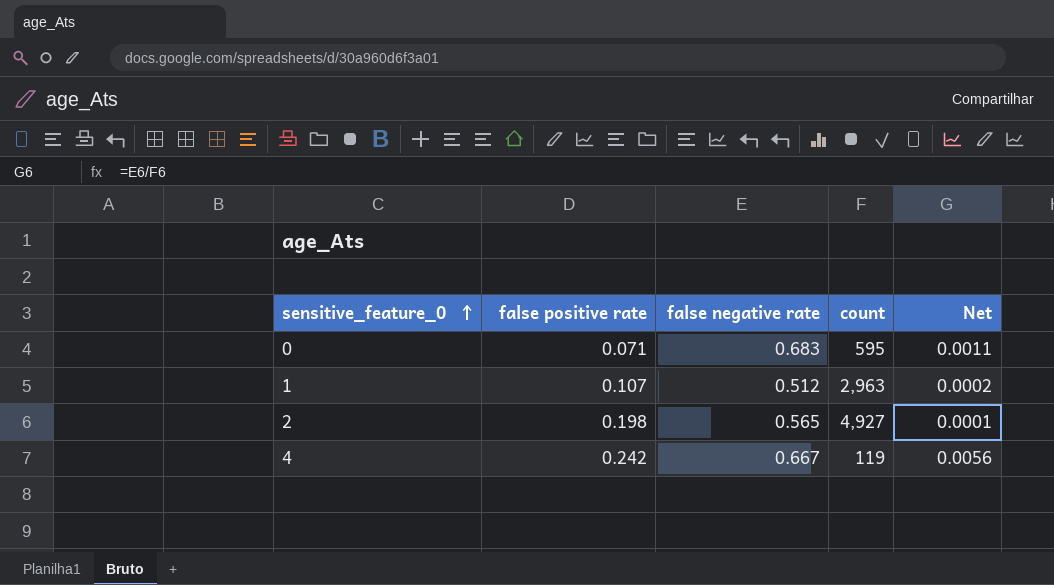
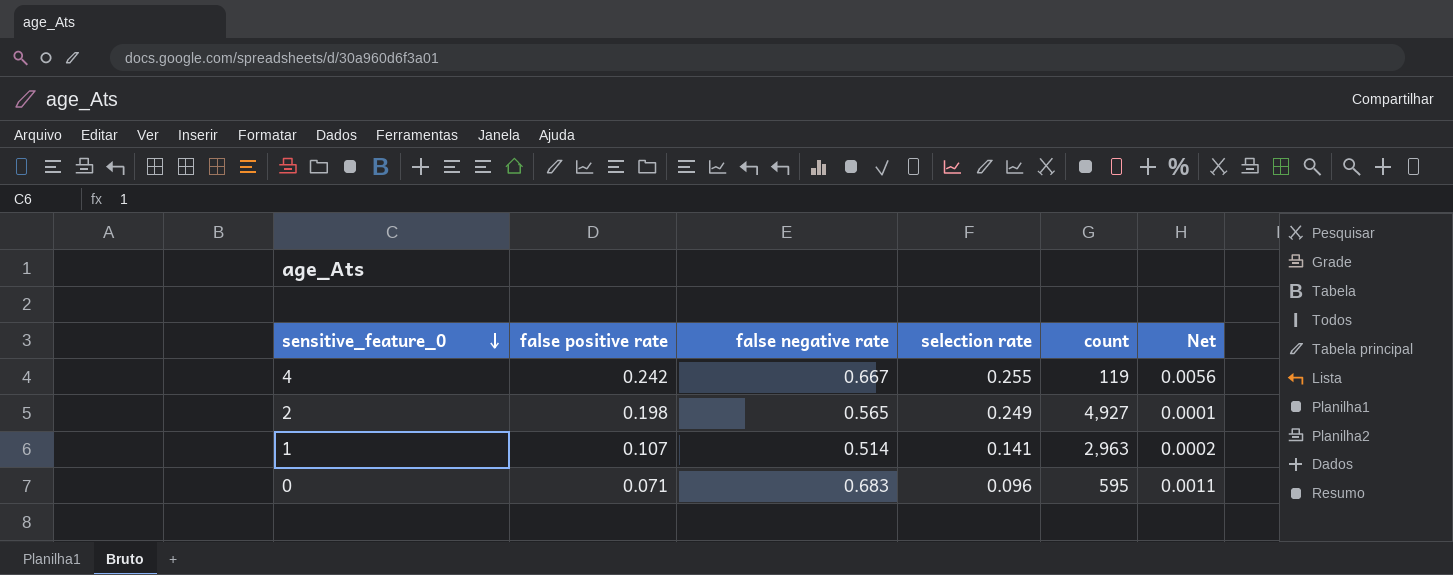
row order: sensitive_feature_0 ascending -> sensitive_feature_0 descending
column selection rate | position: none -> 4
1 | false negative rate: 0.512 -> 0.514

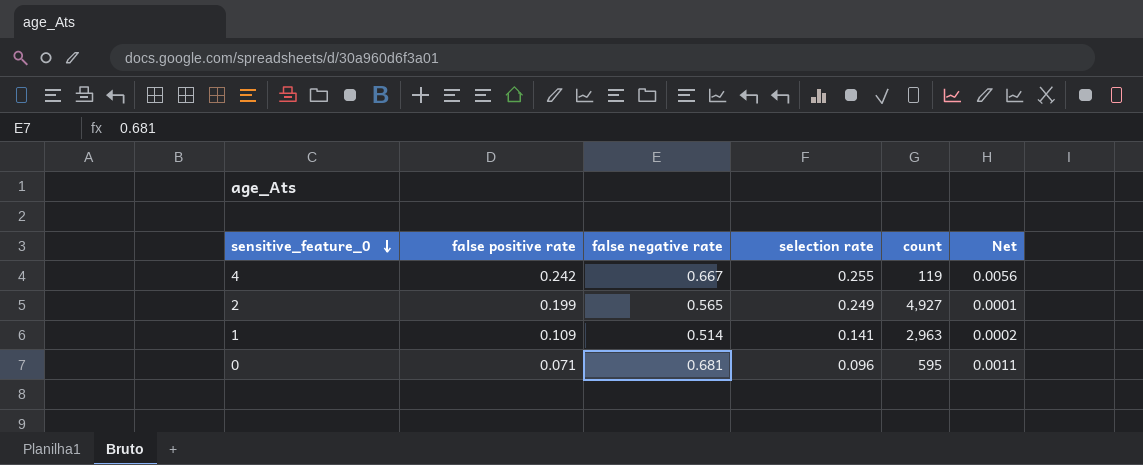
2 | false positive rate: 0.198 -> 0.199
1 | false positive rate: 0.107 -> 0.109
0 | false negative rate: 0.683 -> 0.681

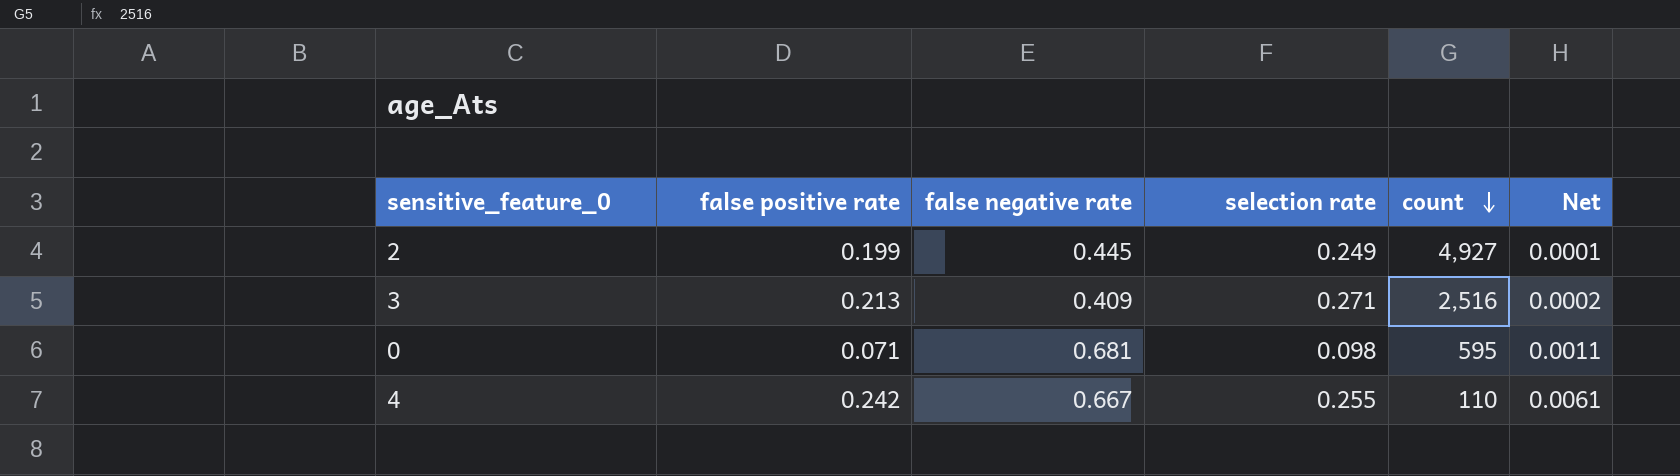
row order: sensitive_feature_0 descending -> count descending
row 1: 0.109 | 0.514 | 0.141 | 2,963 | 0.0002 -> none
2 | false negative rate: 0.565 -> 0.445
row 3: none -> 0.213 | 0.409 | 0.271 | 2,516 | 0.0002
0 | selection rate: 0.096 -> 0.098
4 | count: 119 -> 110
4 | Net: 0.0056 -> 0.0061

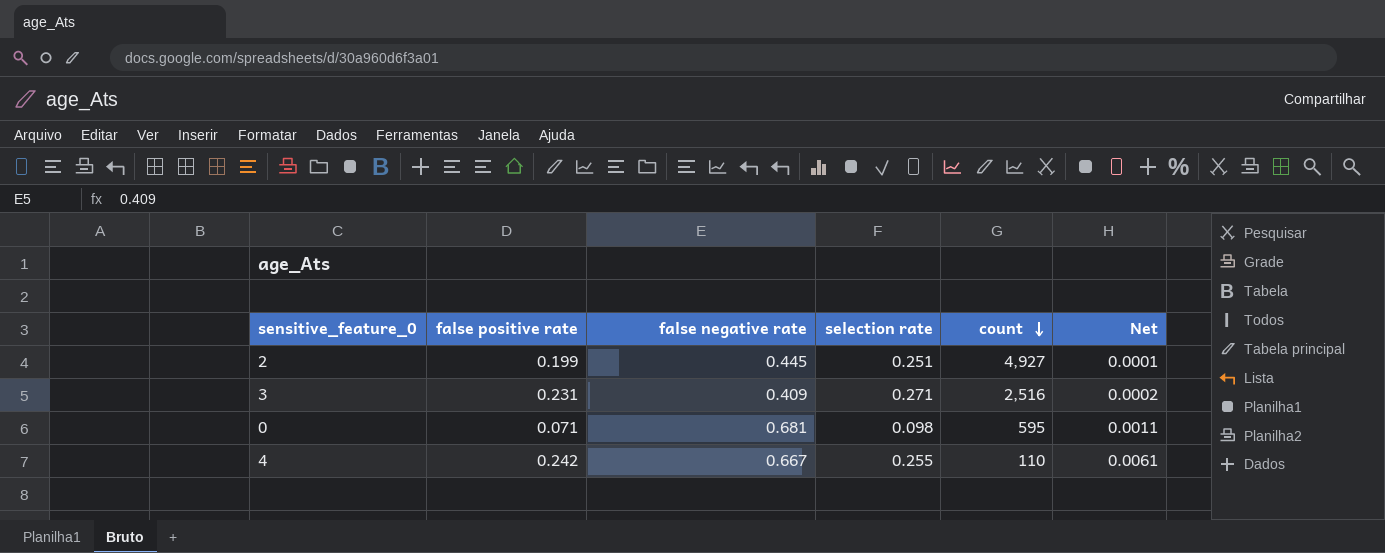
2 | selection rate: 0.249 -> 0.251
3 | false positive rate: 0.213 -> 0.231

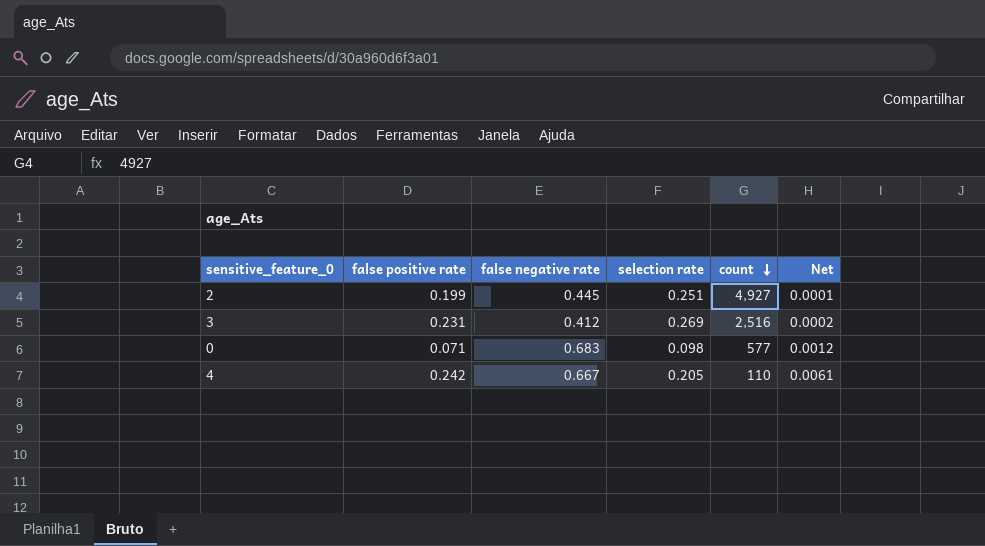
3 | false negative rate: 0.409 -> 0.412
3 | selection rate: 0.271 -> 0.269
0 | false negative rate: 0.681 -> 0.683
0 | count: 595 -> 577
0 | Net: 0.0011 -> 0.0012
4 | selection rate: 0.255 -> 0.205

